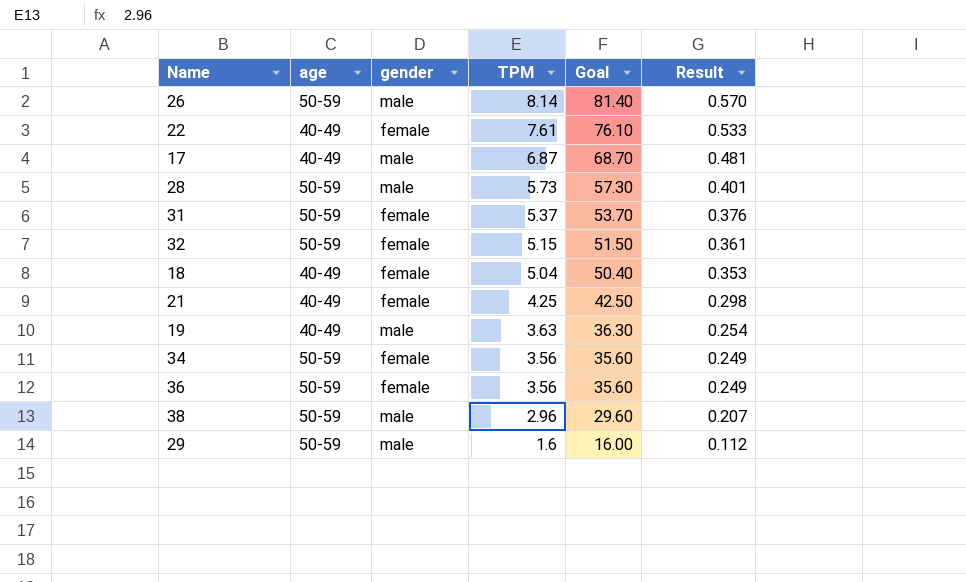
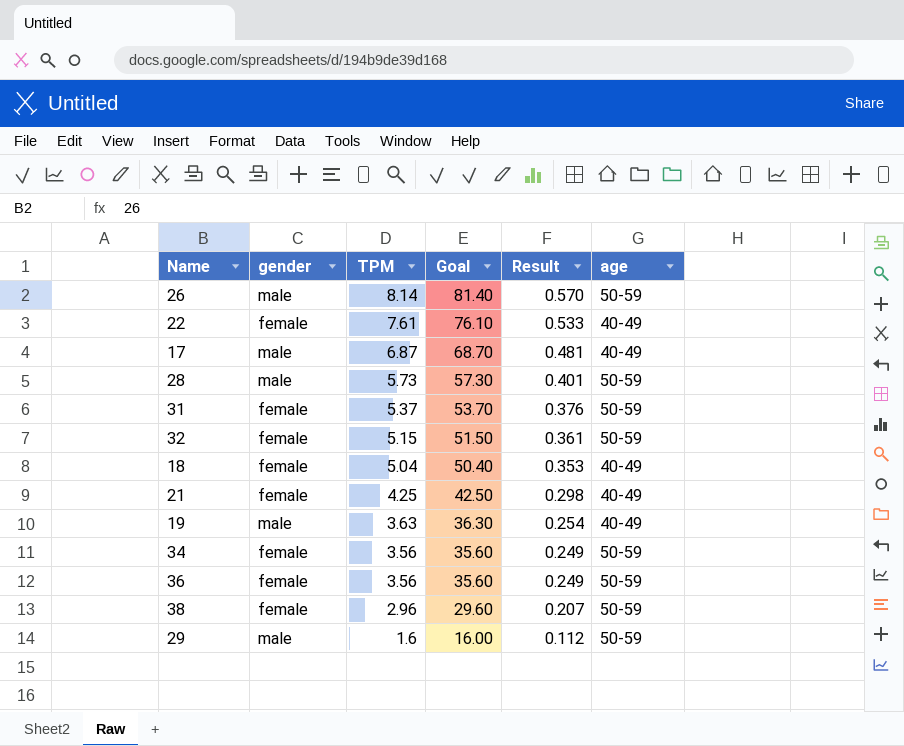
column age | position: 2 -> 6
38 | gender: male -> female

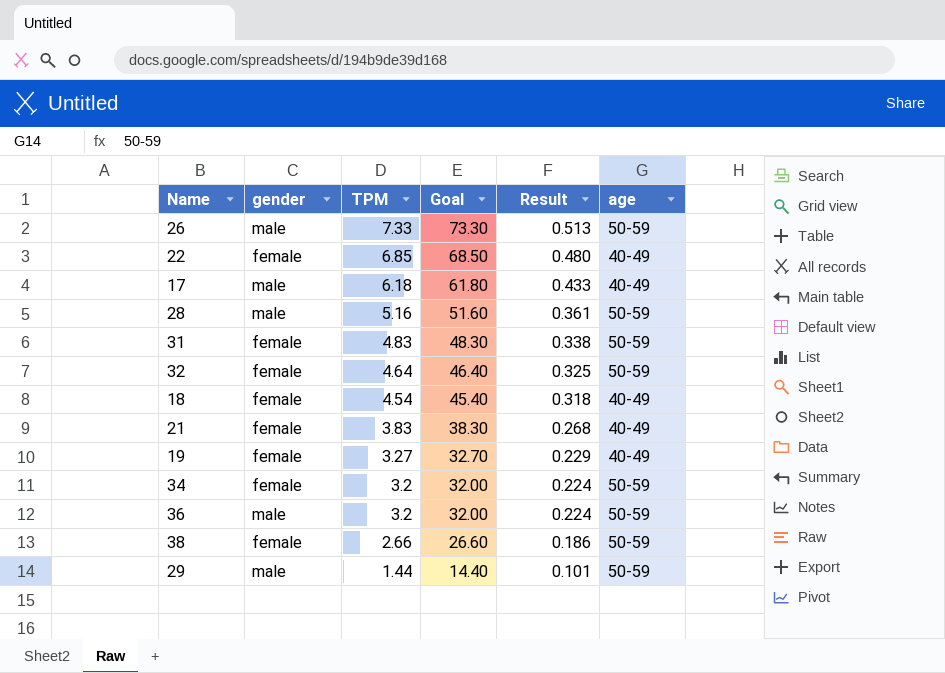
26 | TPM: 8.14 -> 7.33
26 | Goal: 81.40 -> 73.30
26 | Result: 0.570 -> 0.513
22 | TPM: 7.61 -> 6.85
22 | Goal: 76.10 -> 68.50
22 | Result: 0.533 -> 0.480
17 | TPM: 6.87 -> 6.18
17 | Goal: 68.70 -> 61.80
17 | Result: 0.481 -> 0.433
28 | TPM: 5.73 -> 5.16
28 | Goal: 57.30 -> 51.60
28 | Result: 0.401 -> 0.361
31 | TPM: 5.37 -> 4.83
31 | Goal: 53.70 -> 48.30
31 | Result: 0.376 -> 0.338
32 | TPM: 5.15 -> 4.64
32 | Goal: 51.50 -> 46.40
32 | Result: 0.361 -> 0.325
18 | TPM: 5.04 -> 4.54
18 | Goal: 50.40 -> 45.40
18 | Result: 0.353 -> 0.318
21 | TPM: 4.25 -> 3.83
21 | Goal: 42.50 -> 38.30
21 | Result: 0.298 -> 0.268
19 | gender: male -> female
19 | TPM: 3.63 -> 3.27
19 | Goal: 36.30 -> 32.70
19 | Result: 0.254 -> 0.229
34 | TPM: 3.56 -> 3.2
34 | Goal: 35.60 -> 32.00
34 | Result: 0.249 -> 0.224
36 | gender: female -> male
36 | TPM: 3.56 -> 3.2
36 | Goal: 35.60 -> 32.00
36 | Result: 0.249 -> 0.224
38 | TPM: 2.96 -> 2.66
38 | Goal: 29.60 -> 26.60
38 | Result: 0.207 -> 0.186
29 | TPM: 1.6 -> 1.44
29 | Goal: 16.00 -> 14.40
29 | Result: 0.112 -> 0.101

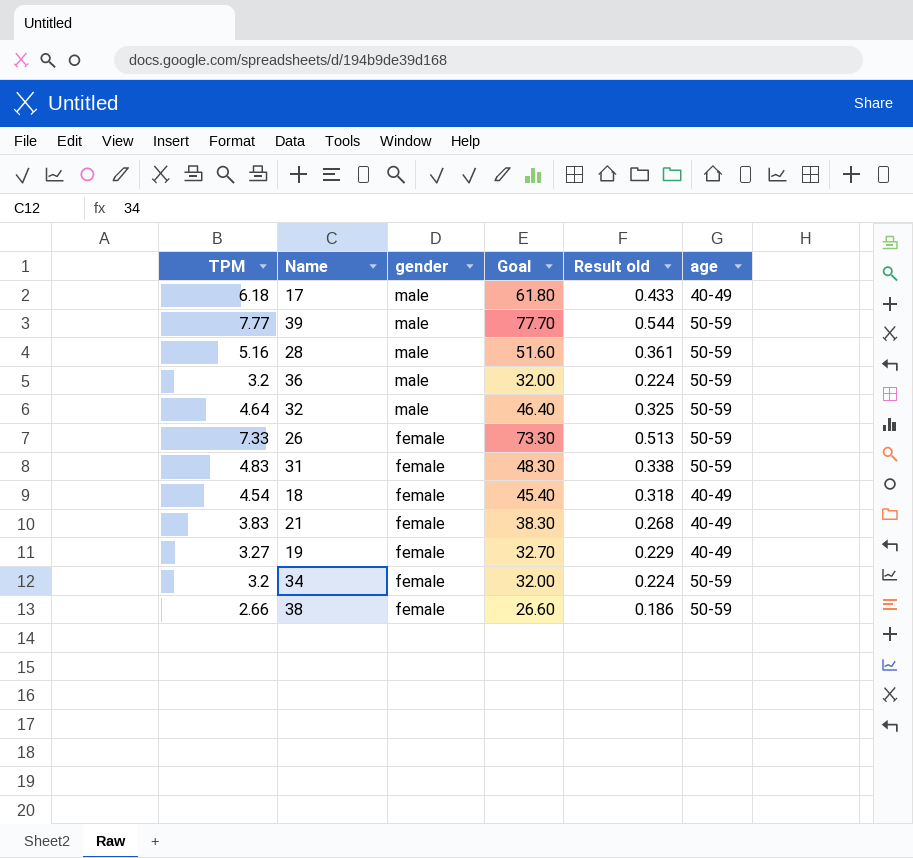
row order: TPM descending -> gender descending
column TPM | position: 3 -> 1
column name: Result -> Result old
row 22: female | 6.85 | 68.50 | 0.480 | 40-49 -> none
row 29: male | 1.44 | 14.40 | 0.101 | 50-59 -> none
row 39: none -> 7.77 | male | 77.70 | 0.544 | 50-59
32 | gender: female -> male
26 | gender: male -> female

